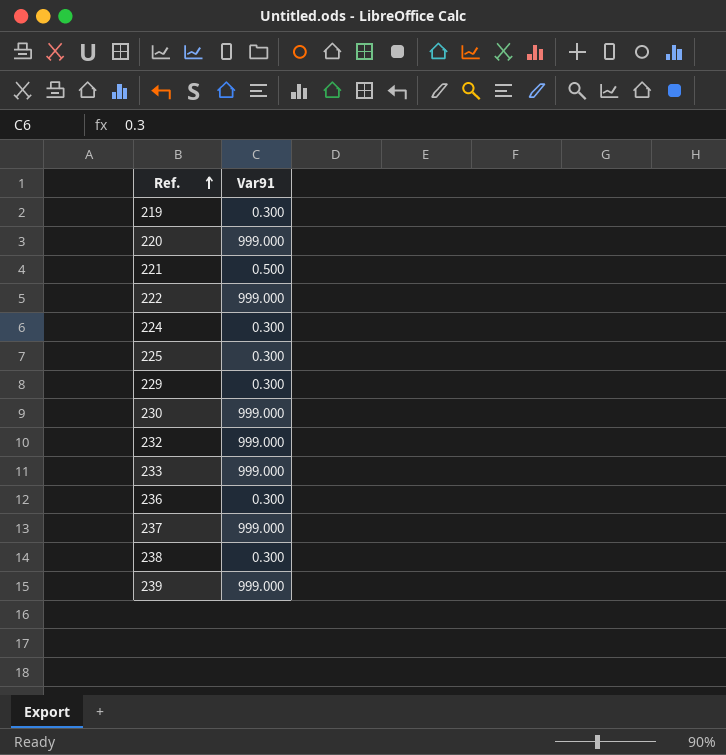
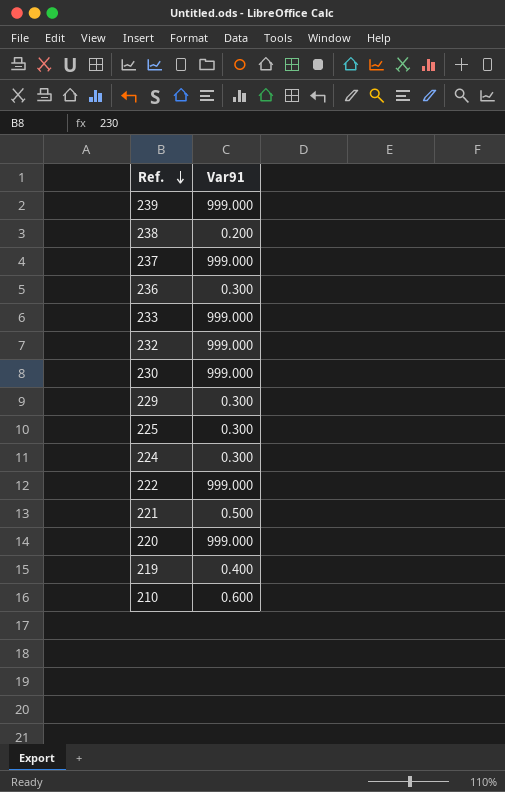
row order: Ref. ascending -> Ref. descending
238 | Var91: 0.300 -> 0.200
219 | Var91: 0.300 -> 0.400
row 210: none -> 0.600

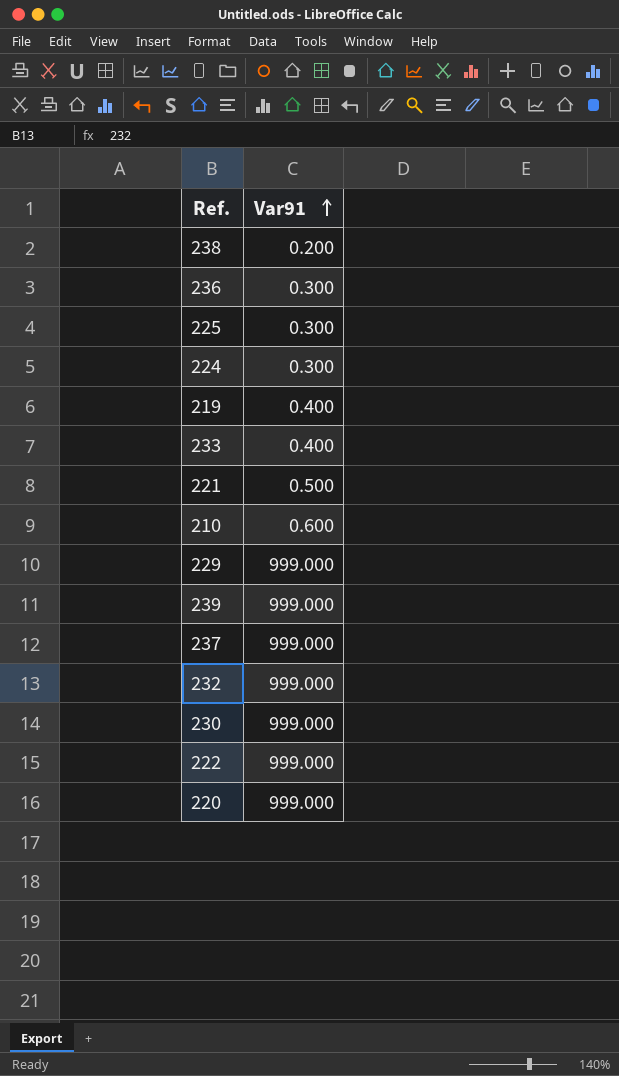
row order: Ref. descending -> Var91 ascending
233 | Var91: 999.000 -> 0.400
229 | Var91: 0.300 -> 999.000

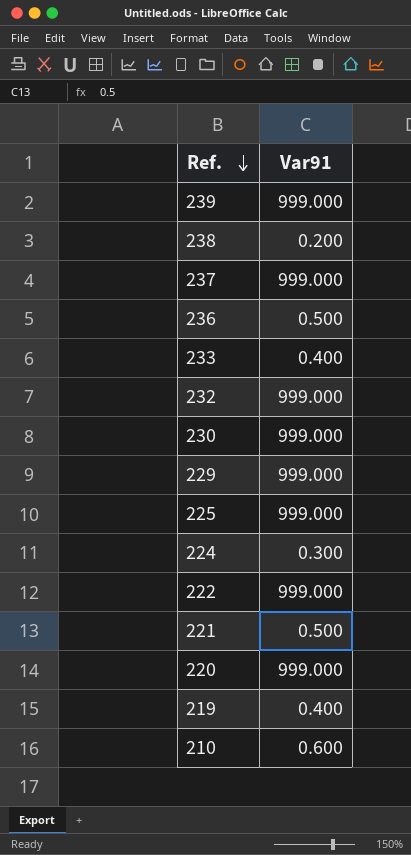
row order: Var91 ascending -> Ref. descending
236 | Var91: 0.300 -> 0.500
225 | Var91: 0.300 -> 999.000

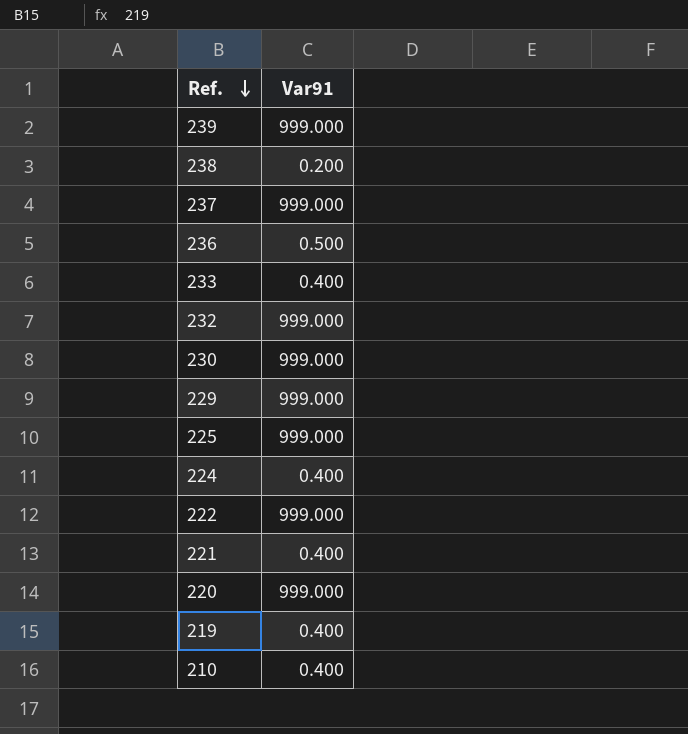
224 | Var91: 0.300 -> 0.400
221 | Var91: 0.500 -> 0.400
210 | Var91: 0.600 -> 0.400

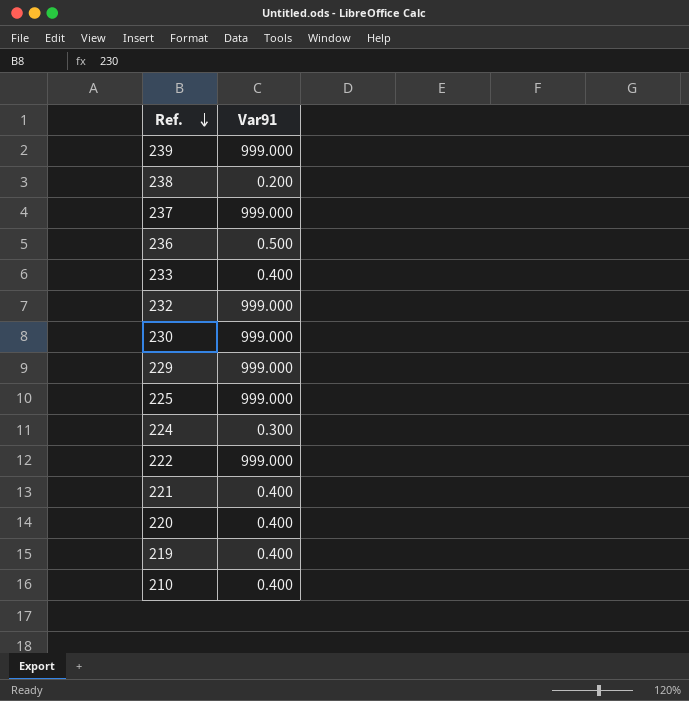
224 | Var91: 0.400 -> 0.300
220 | Var91: 999.000 -> 0.400

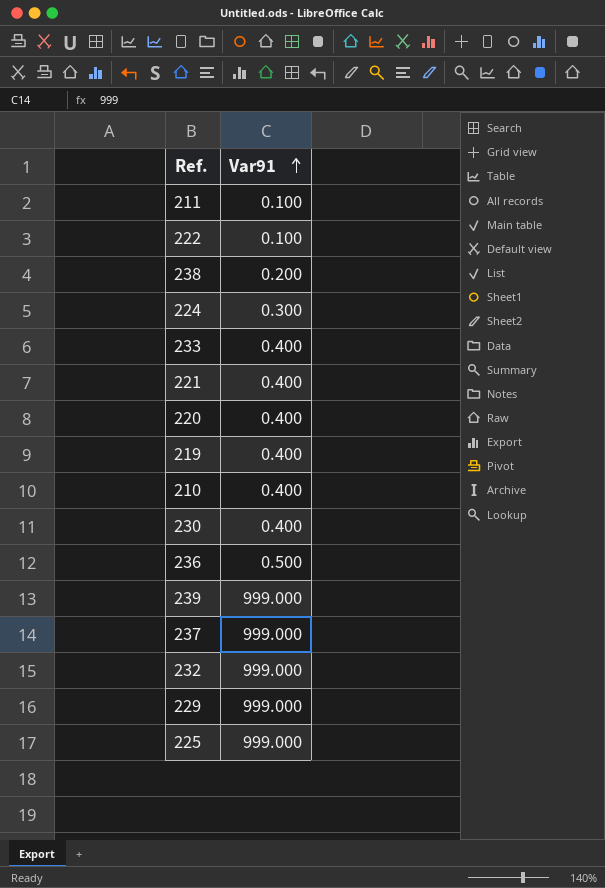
row order: Ref. descending -> Var91 ascending
row 211: none -> 0.100
222 | Var91: 999.000 -> 0.100
230 | Var91: 999.000 -> 0.400

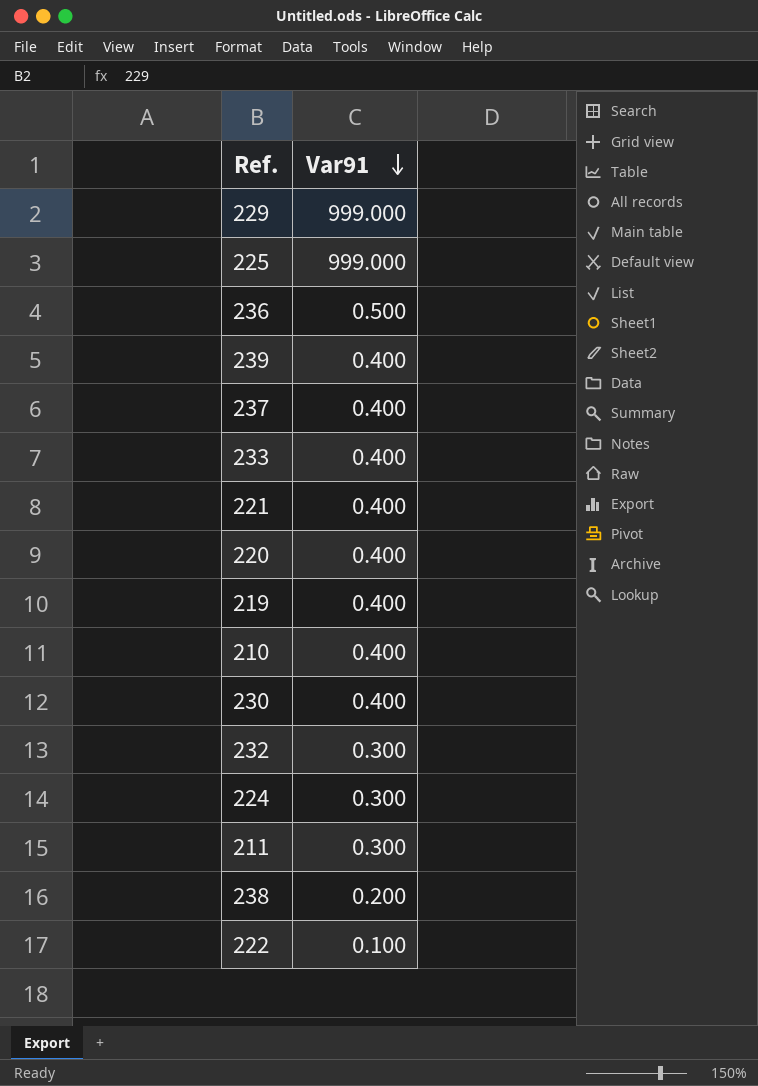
row order: Var91 ascending -> Var91 descending
239 | Var91: 999.000 -> 0.400
237 | Var91: 999.000 -> 0.400
232 | Var91: 999.000 -> 0.300
211 | Var91: 0.100 -> 0.300

